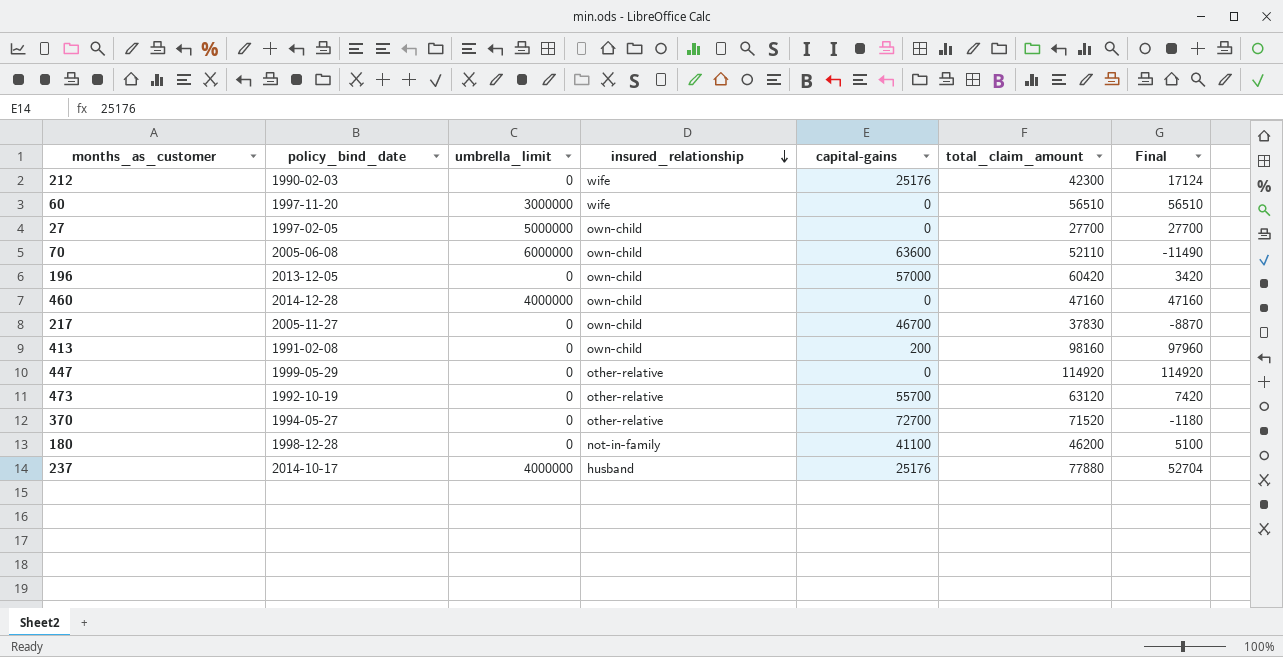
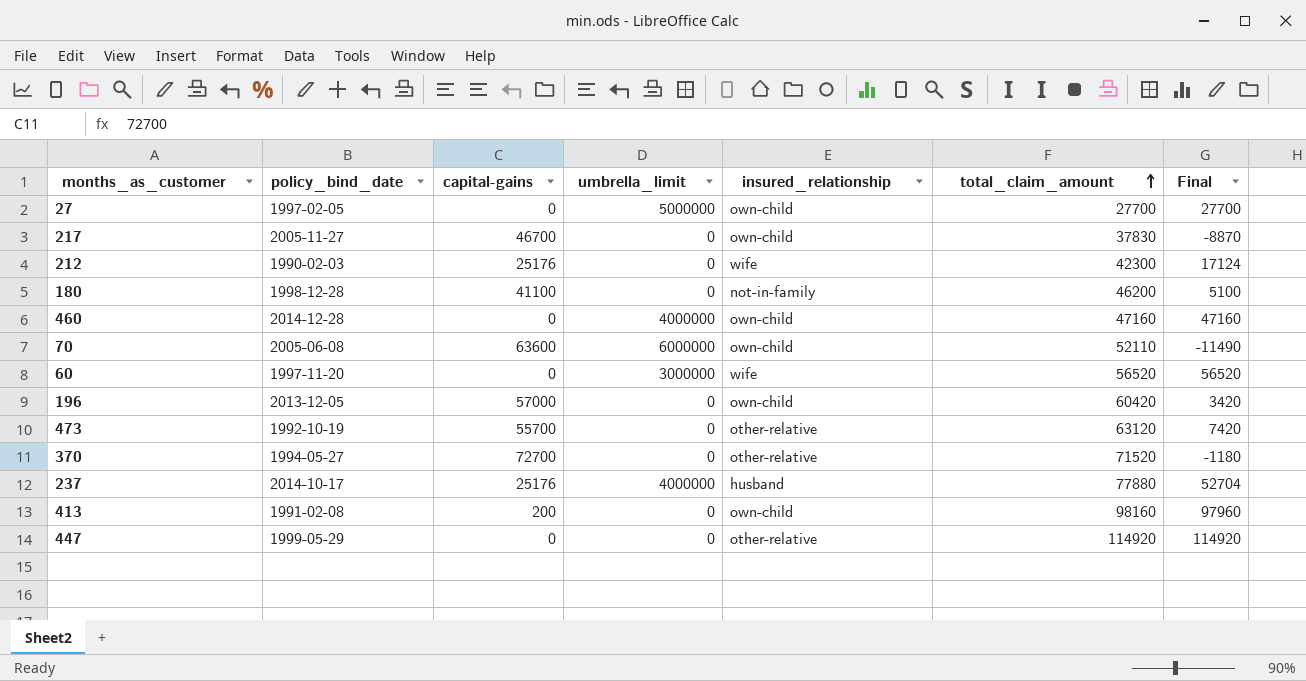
row order: insured_relationship descending -> total_claim_amount ascending
column capital-gains | position: 5 -> 3
60 | total_claim_amount: 56510 -> 56520
60 | Final: 56510 -> 56520

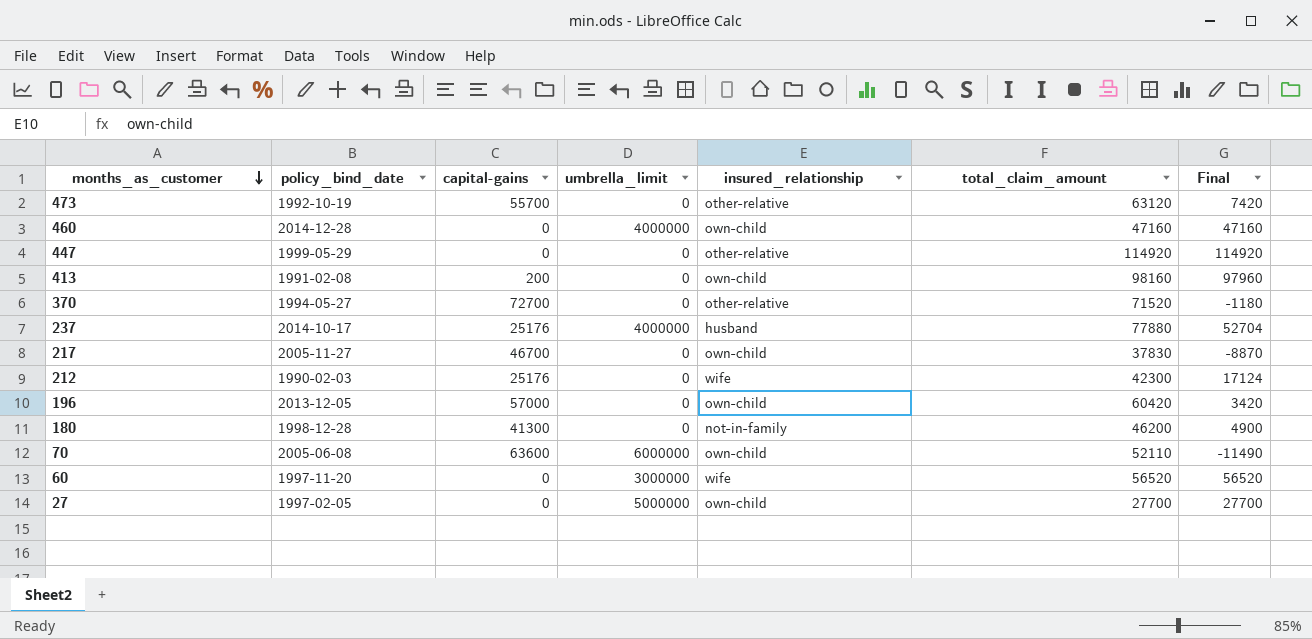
row order: total_claim_amount ascending -> months_as_customer descending
180 | capital-gains: 41100 -> 41300
180 | Final: 5100 -> 4900

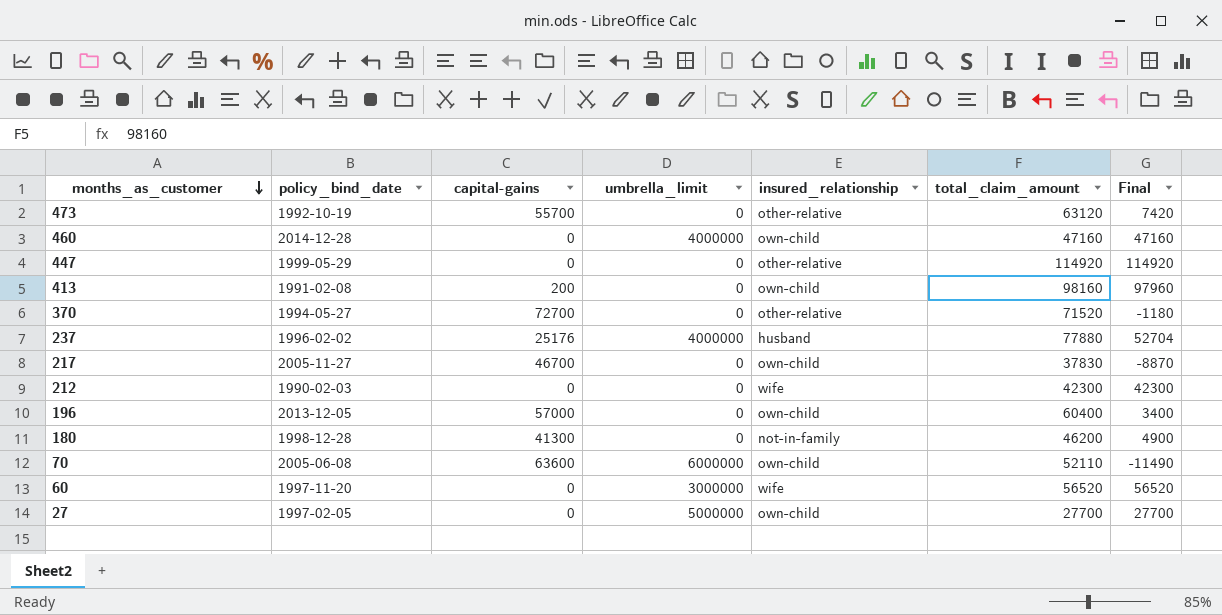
237 | policy_bind_date: 2014-10-17 -> 1996-02-02
212 | capital-gains: 25176 -> 0
212 | Final: 17124 -> 42300
196 | total_claim_amount: 60420 -> 60400
196 | Final: 3420 -> 3400

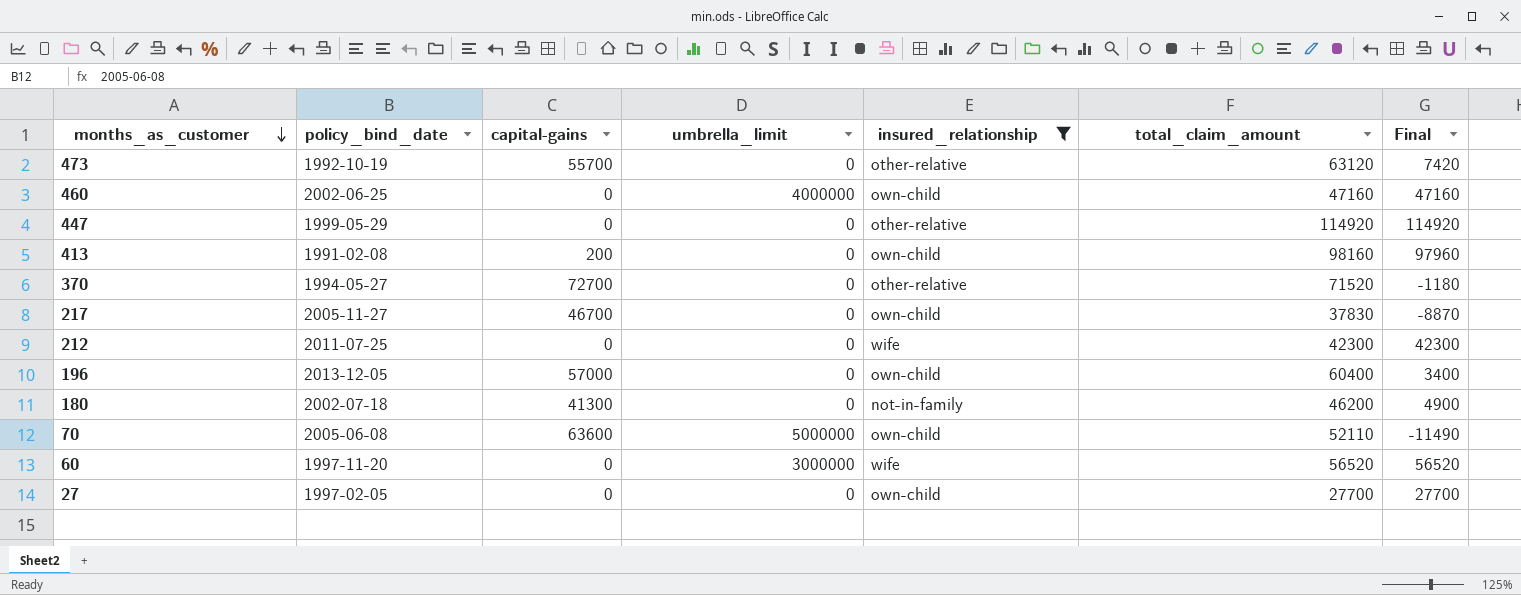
filter: none -> insured_relationship != husband
460 | policy_bind_date: 2014-12-28 -> 2002-06-25
212 | policy_bind_date: 1990-02-03 -> 2011-07-25
180 | policy_bind_date: 1998-12-28 -> 2002-07-18
70 | umbrella_limit: 6000000 -> 5000000
27 | umbrella_limit: 5000000 -> 0

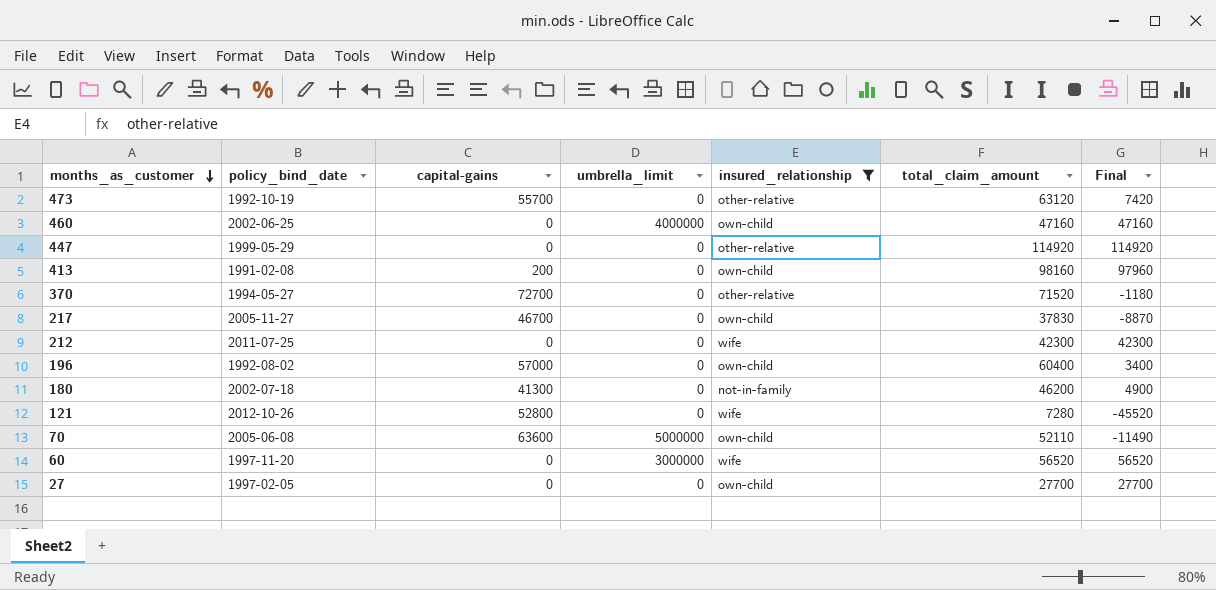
196 | policy_bind_date: 2013-12-05 -> 1992-08-02
row 121: none -> 2012-10-26 | 52800 | 0 | wife | 7280 | -45520

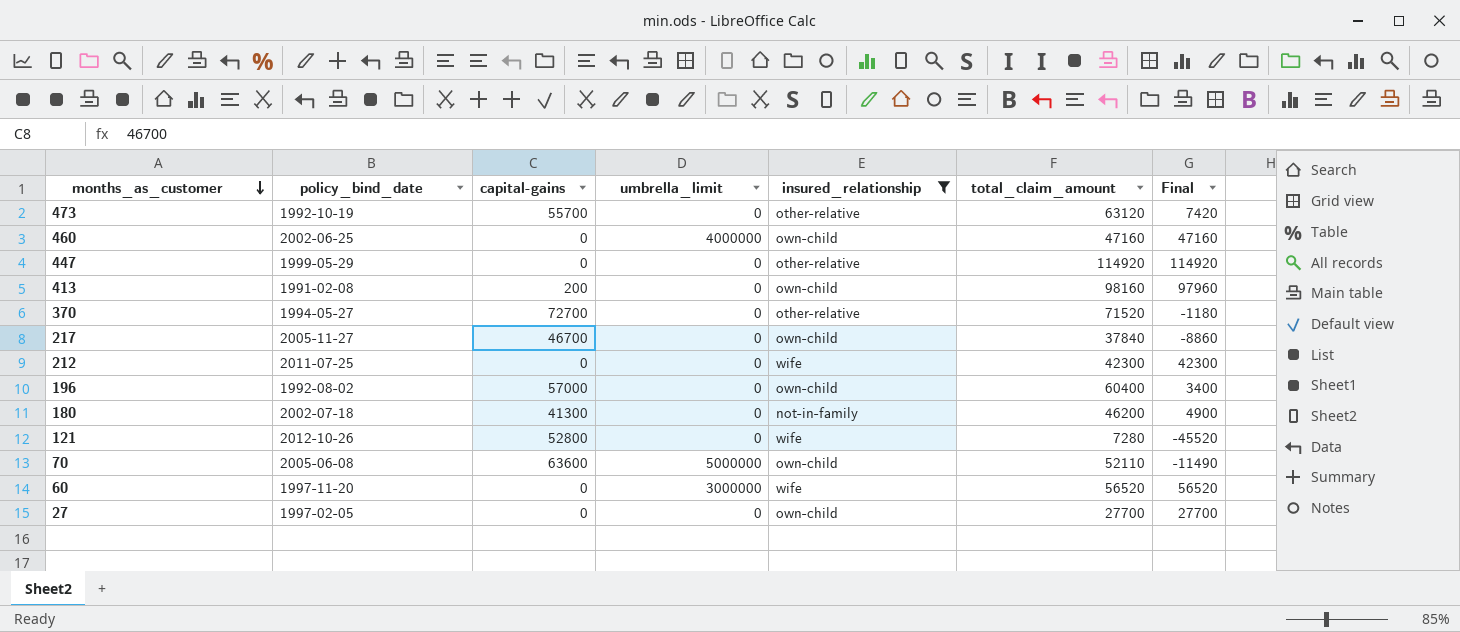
217 | total_claim_amount: 37830 -> 37840
217 | Final: -8870 -> -8860

